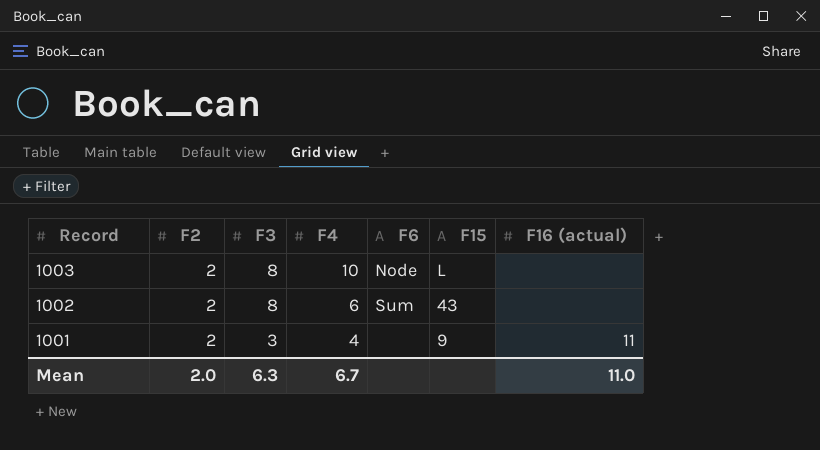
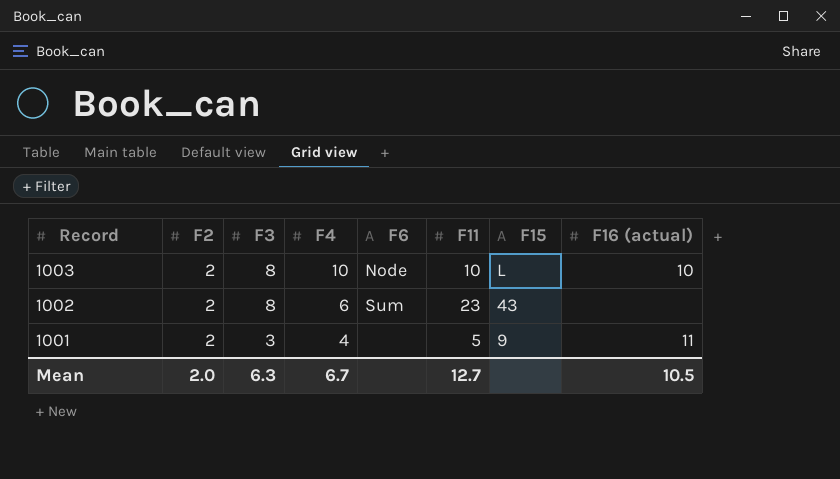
column F11 | position: none -> 6
1003 | F16 (actual): none -> 10
Mean | F16 (actual): 11.0 -> 10.5

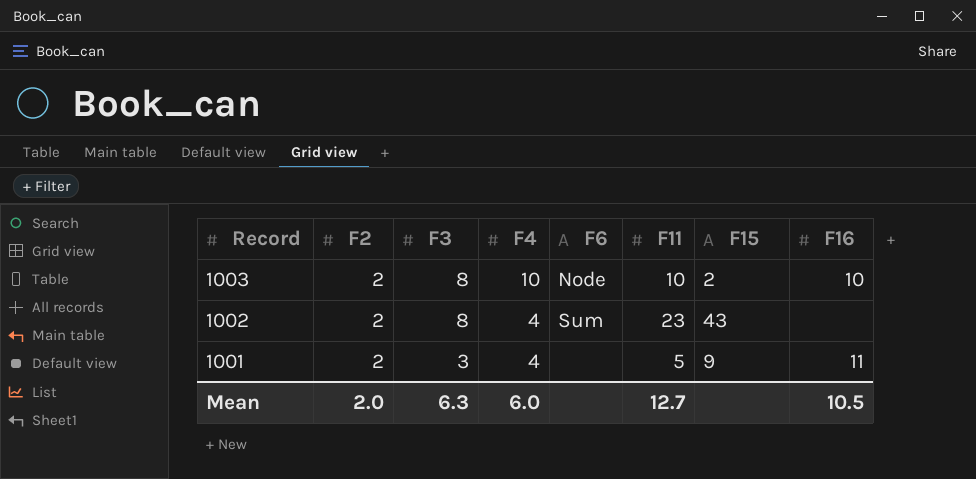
column name: F16 (actual) -> F16
1003 | F15: L -> 2
1002 | F4: 6 -> 4
Mean | F4: 6.7 -> 6.0

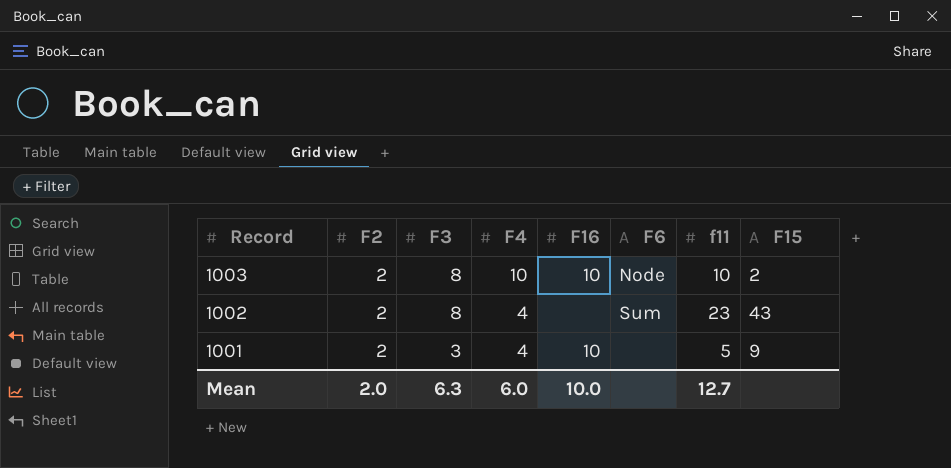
column F16 | position: 8 -> 5
column name: F11 -> f11
1001 | F16: 11 -> 10
Mean | F16: 10.5 -> 10.0

